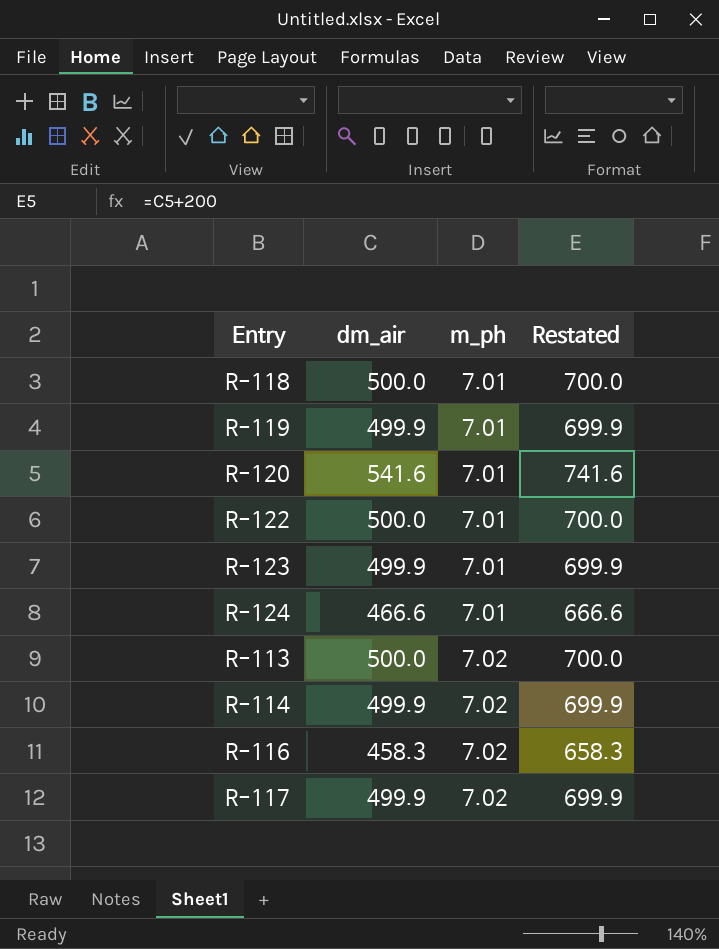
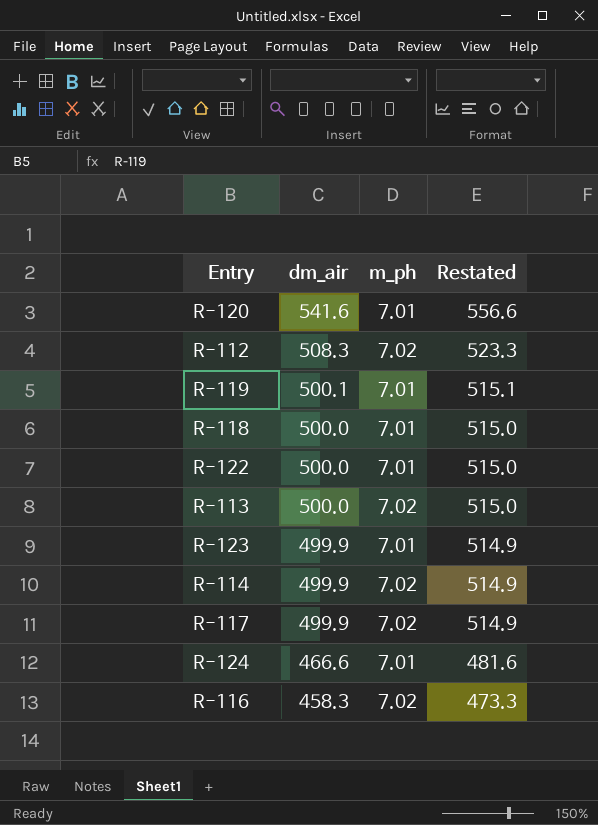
row order: m_ph ascending -> dm_air descending
column Restated | formula: [dm_air] + 200 -> [dm_air] + 15
row R-112: none -> 508.3 | 7.02 | 523.3
R-119 | dm_air: 499.9 -> 500.1

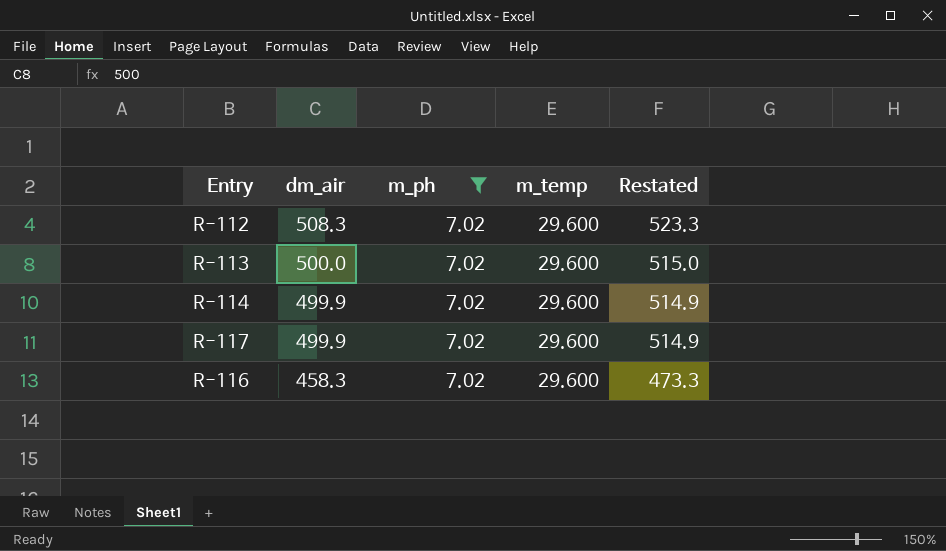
filter: none -> m_ph = 7.02
column m_temp | position: none -> 4

